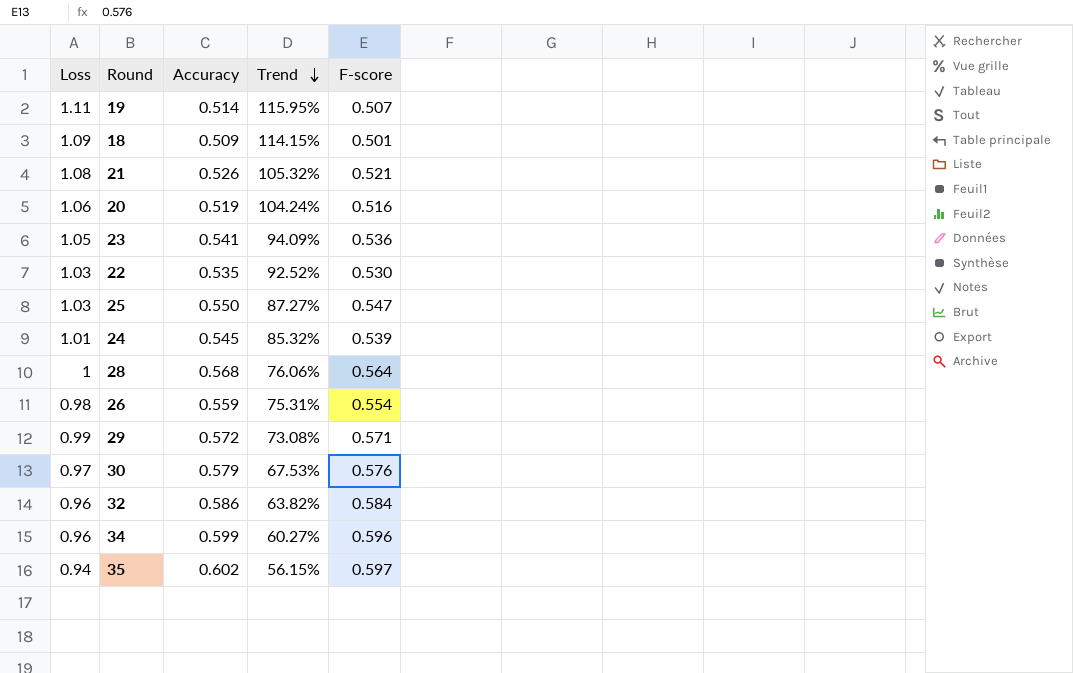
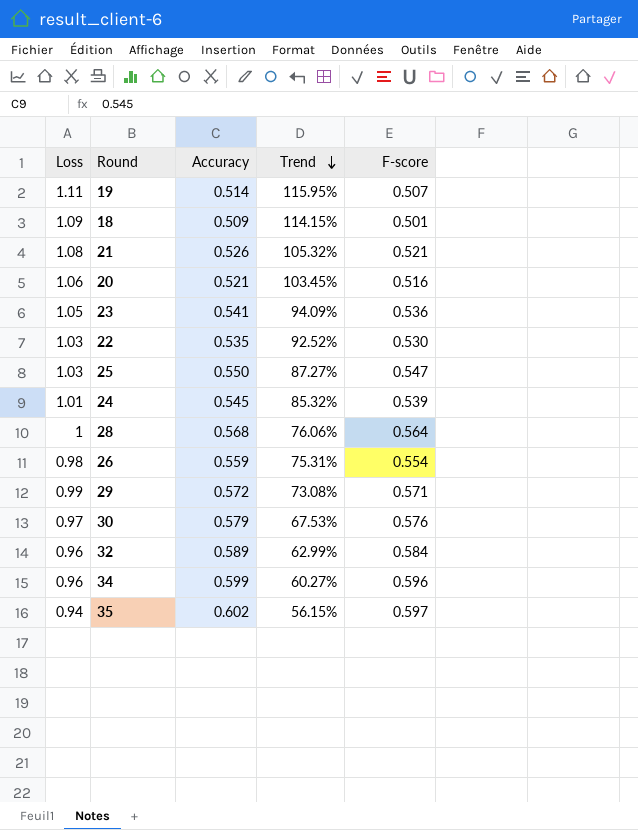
20 | Accuracy: 0.519 -> 0.521
20 | Trend: 104.24% -> 103.45%
32 | Accuracy: 0.586 -> 0.589
32 | Trend: 63.82% -> 62.99%

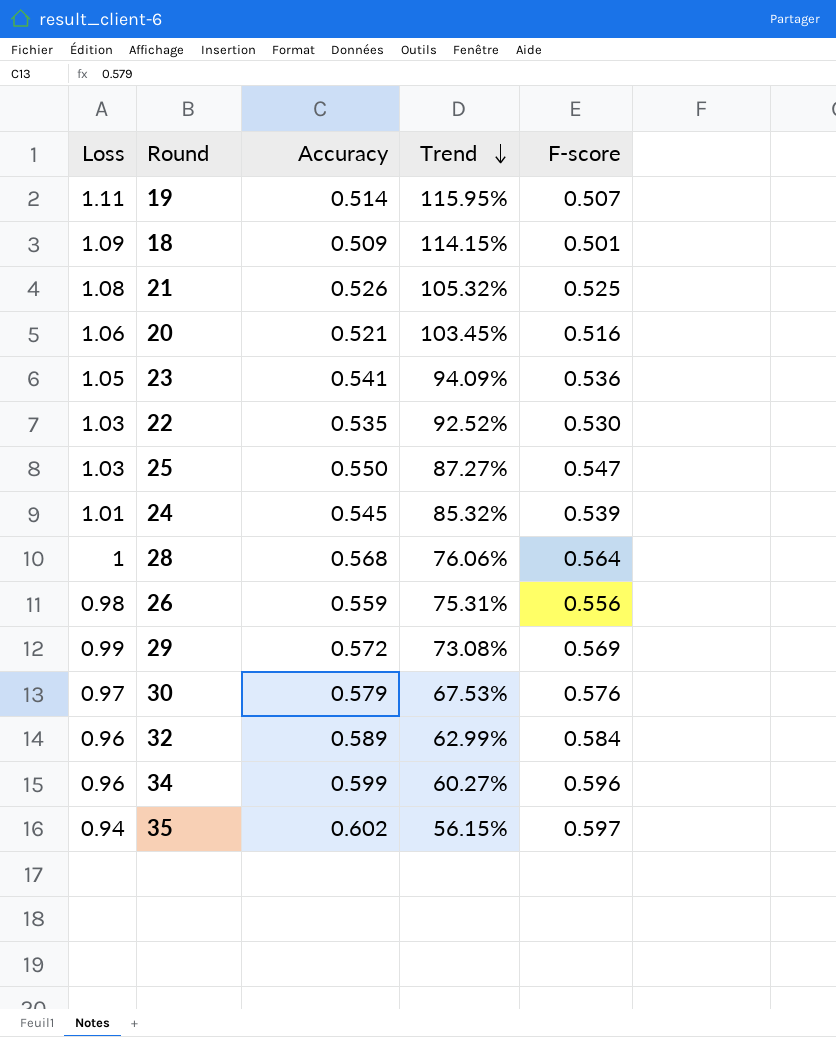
21 | F-score: 0.521 -> 0.525
26 | F-score: 0.554 -> 0.556
29 | F-score: 0.571 -> 0.569

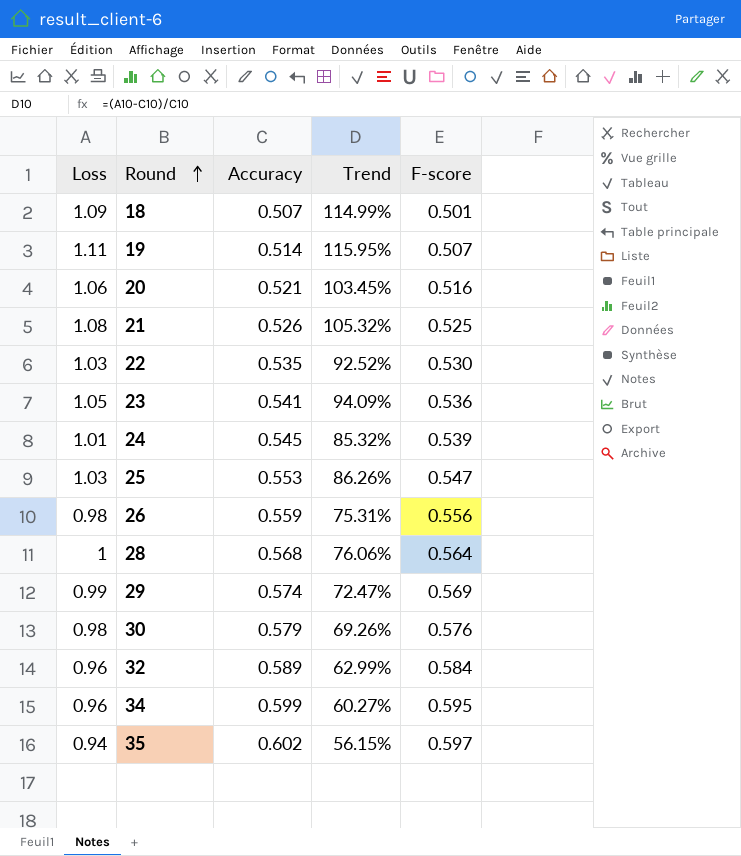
row order: Trend descending -> Round ascending
18 | Accuracy: 0.509 -> 0.507
18 | Trend: 114.15% -> 114.99%
25 | Accuracy: 0.550 -> 0.553
25 | Trend: 87.27% -> 86.26%
29 | Accuracy: 0.572 -> 0.574
29 | Trend: 73.08% -> 72.47%
30 | Loss: 0.97 -> 0.98
30 | Trend: 67.53% -> 69.26%
34 | F-score: 0.596 -> 0.595

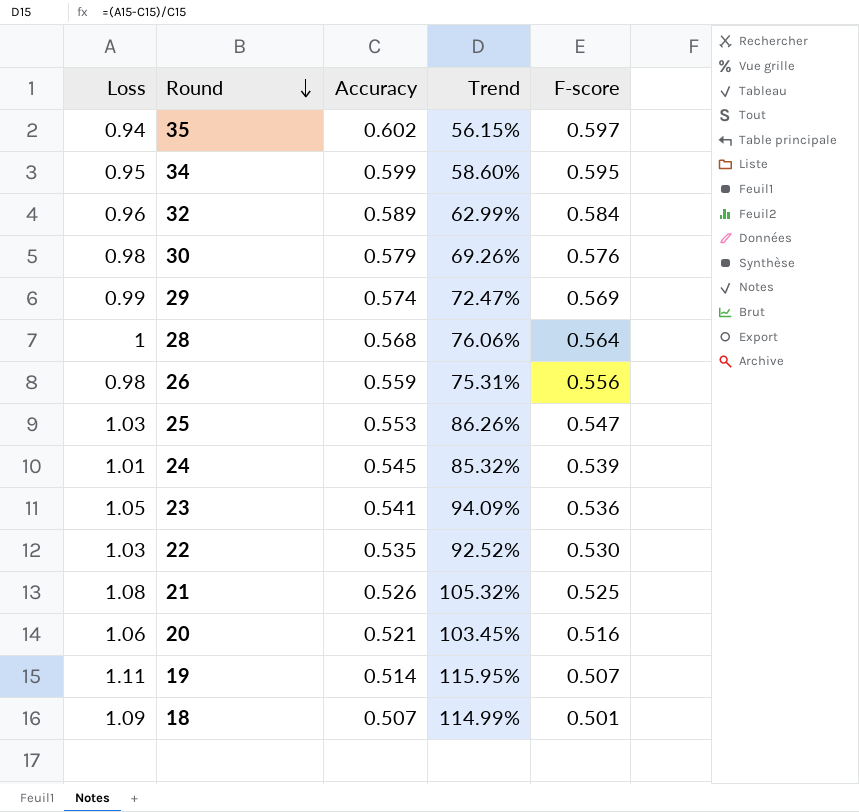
row order: Round ascending -> Round descending
34 | Loss: 0.96 -> 0.95
34 | Trend: 60.27% -> 58.60%

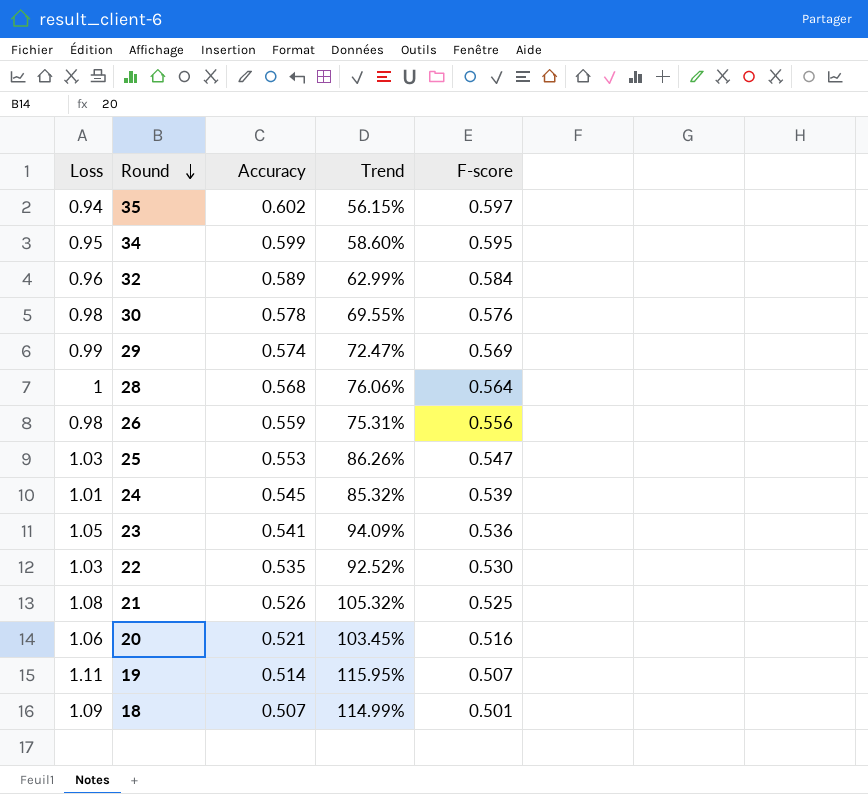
30 | Accuracy: 0.579 -> 0.578
30 | Trend: 69.26% -> 69.55%

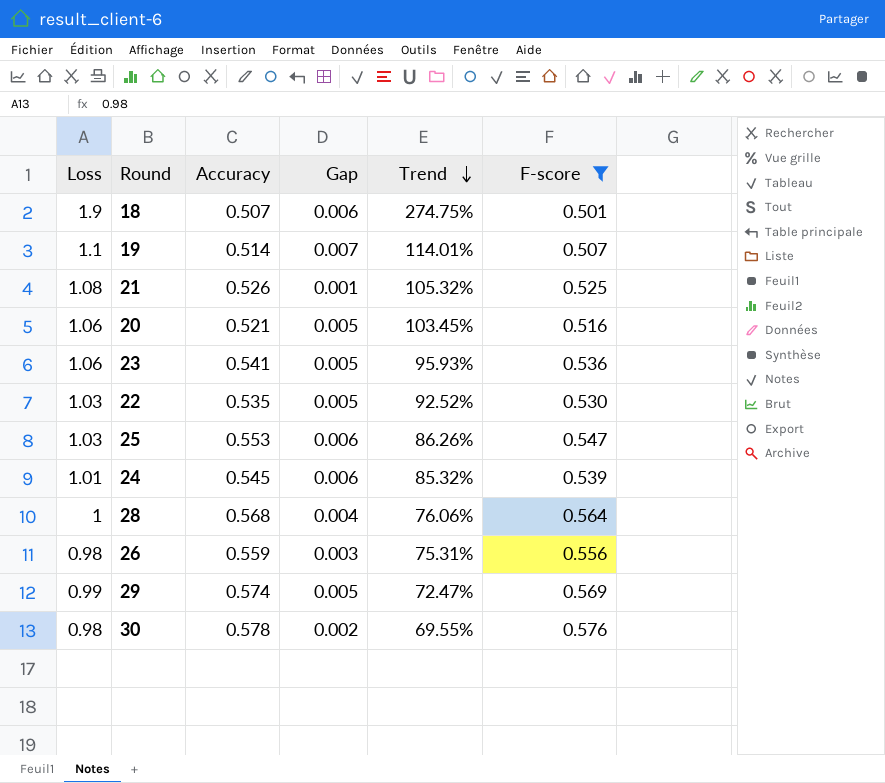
filter: none -> F-score <= 0.576
row order: Round descending -> Trend descending
column Gap | formula: none -> [Accuracy] - [F-score]
18 | Loss: 1.09 -> 1.9
18 | Trend: 114.99% -> 274.75%
19 | Loss: 1.11 -> 1.1
19 | Trend: 115.95% -> 114.01%
23 | Loss: 1.05 -> 1.06
23 | Trend: 94.09% -> 95.93%

